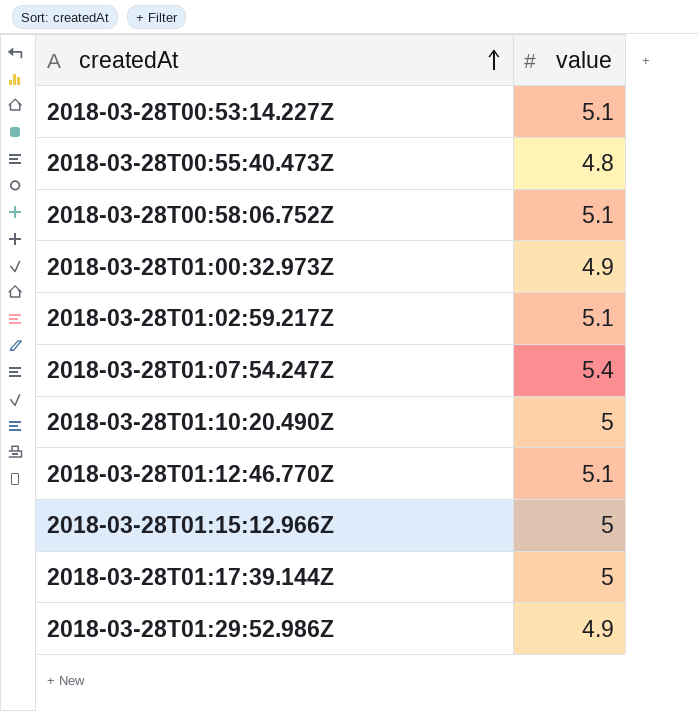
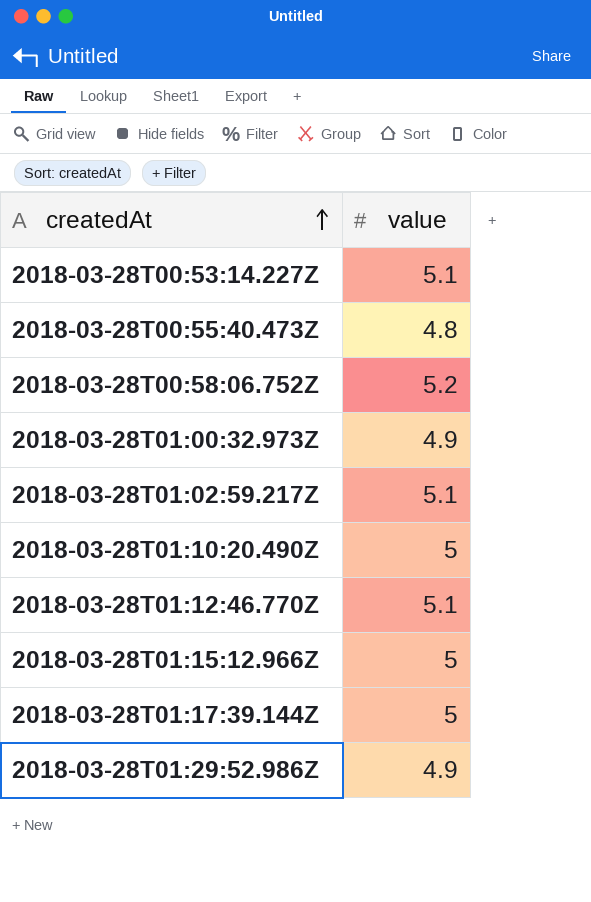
row 2018-03-28T01:07:54.247Z: 5.4 -> none
2018-03-28T00:58:06.752Z | value: 5.1 -> 5.2

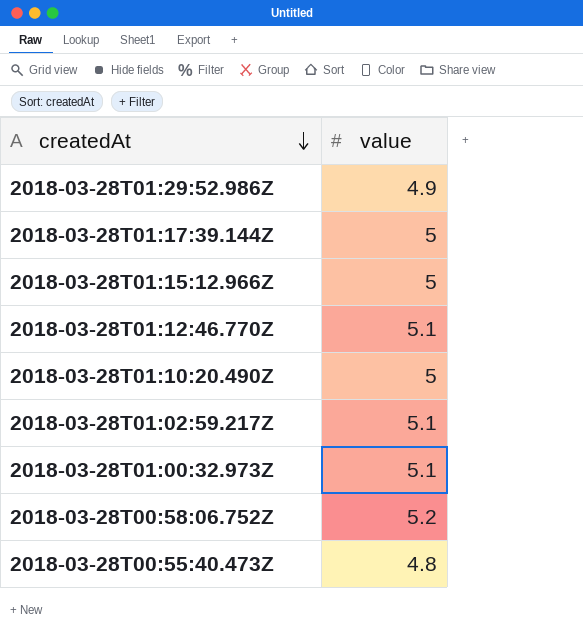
row order: createdAt ascending -> createdAt descending
row 2018-03-28T00:53:14.227Z: 5.1 -> none
2018-03-28T01:00:32.973Z | value: 4.9 -> 5.1

